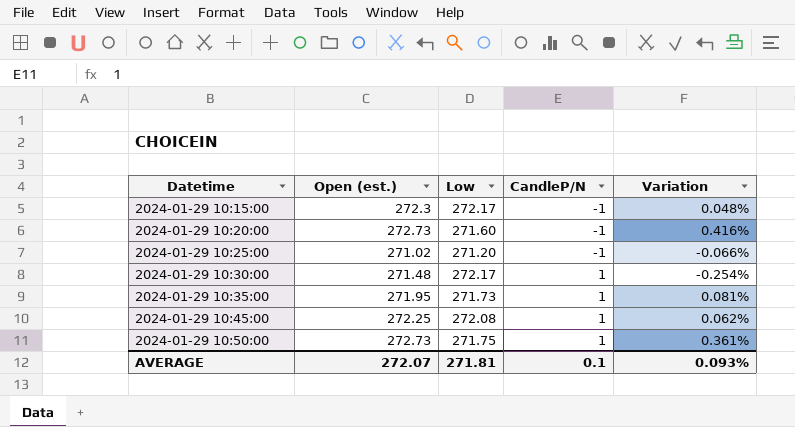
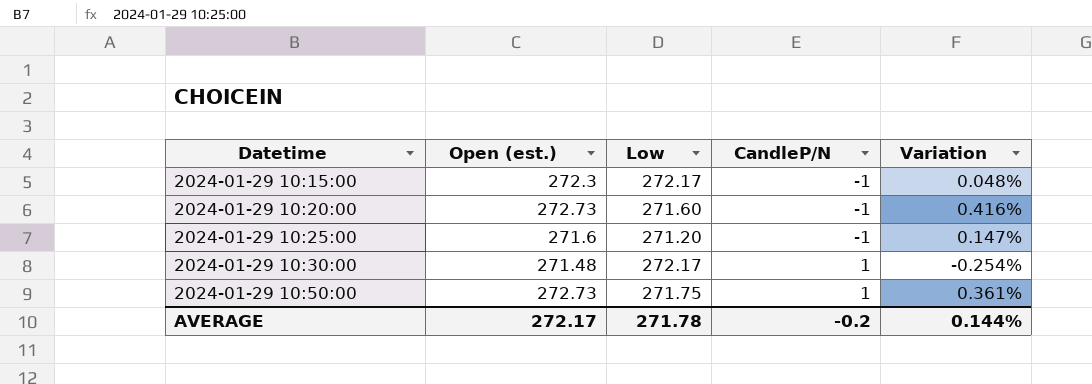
row 2024-01-29 10:35:00: 271.95 | 271.73 | 1 | 0.081% -> none
row 2024-01-29 10:45:00: 272.25 | 272.08 | 1 | 0.062% -> none
2024-01-29 10:25:00 | Open (est.): 271.02 -> 271.6
2024-01-29 10:25:00 | Variation: -0.066% -> 0.147%
AVERAGE | Open (est.): 272.07 -> 272.17
AVERAGE | Low: 271.81 -> 271.78
AVERAGE | CandleP/N: 0.1 -> -0.2
AVERAGE | Variation: 0.093% -> 0.144%

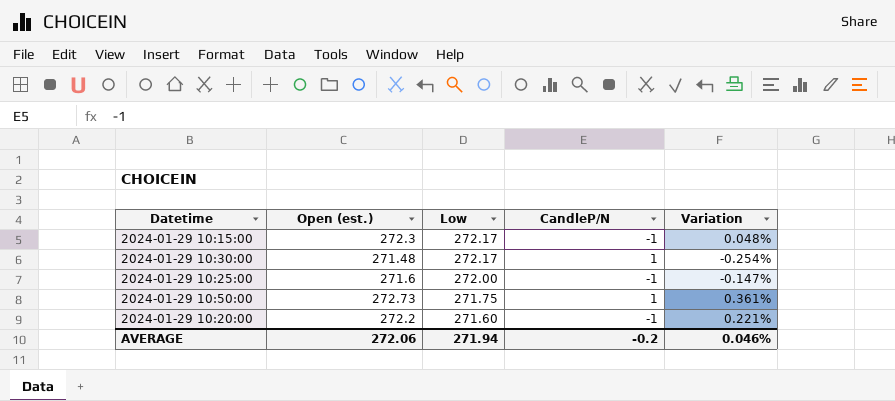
row order: Datetime ascending -> Low descending
2024-01-29 10:25:00 | Low: 271.20 -> 272.00
2024-01-29 10:25:00 | Variation: 0.147% -> -0.147%
2024-01-29 10:20:00 | Open (est.): 272.73 -> 272.2
2024-01-29 10:20:00 | Variation: 0.416% -> 0.221%
AVERAGE | Open (est.): 272.17 -> 272.06
AVERAGE | Low: 271.78 -> 271.94
AVERAGE | Variation: 0.144% -> 0.046%

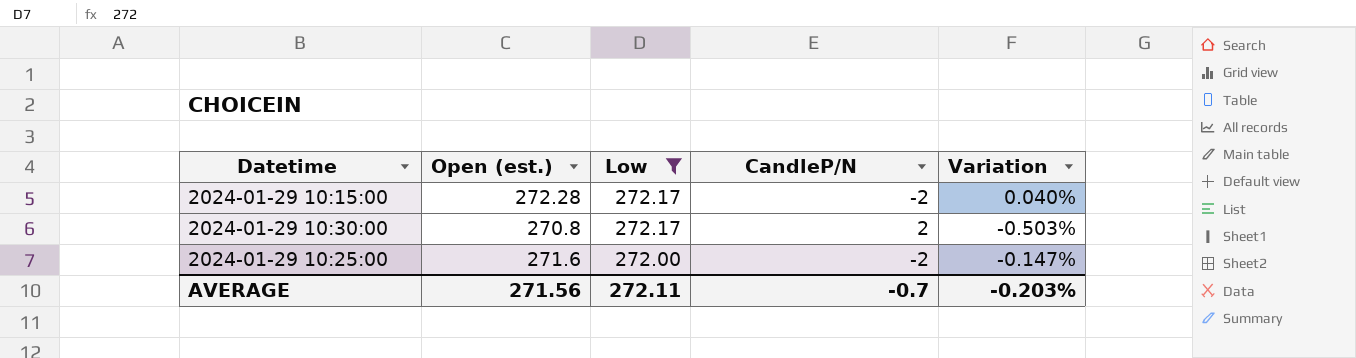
filter: none -> Low >= 272.00
2024-01-29 10:15:00 | Open (est.): 272.3 -> 272.28
2024-01-29 10:15:00 | CandleP/N: -1 -> -2
2024-01-29 10:15:00 | Variation: 0.048% -> 0.040%
2024-01-29 10:30:00 | Open (est.): 271.48 -> 270.8
2024-01-29 10:30:00 | CandleP/N: 1 -> 2
2024-01-29 10:30:00 | Variation: -0.254% -> -0.503%
2024-01-29 10:25:00 | CandleP/N: -1 -> -2
AVERAGE | Open (est.): 272.06 -> 271.56
AVERAGE | Low: 271.94 -> 272.11
AVERAGE | CandleP/N: -0.2 -> -0.7
AVERAGE | Variation: 0.046% -> -0.203%

